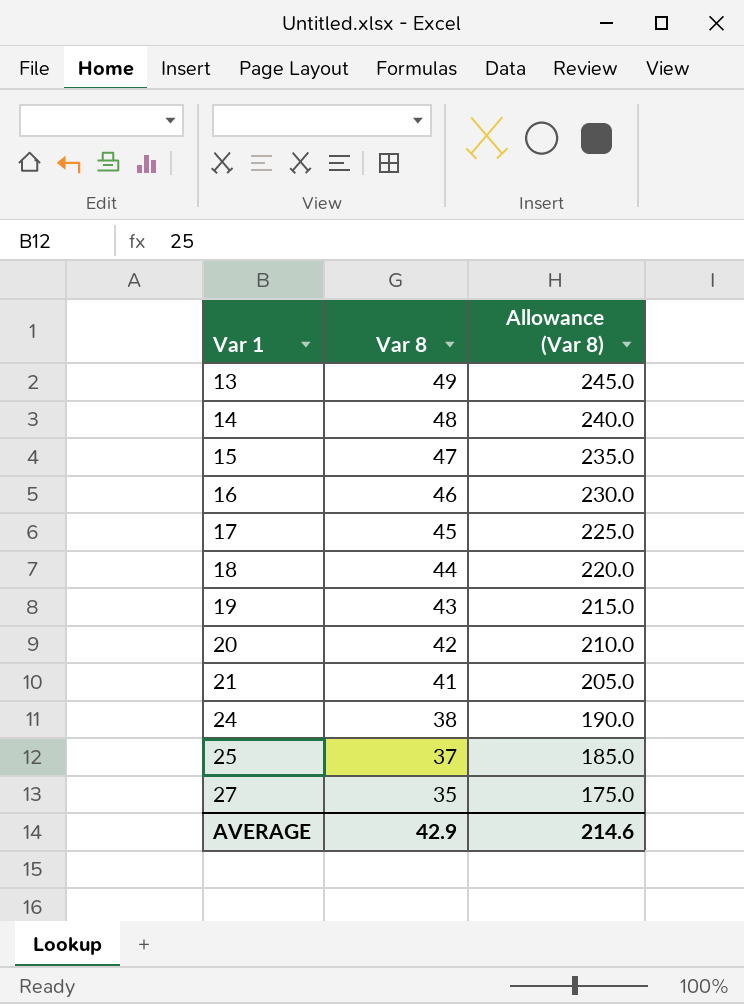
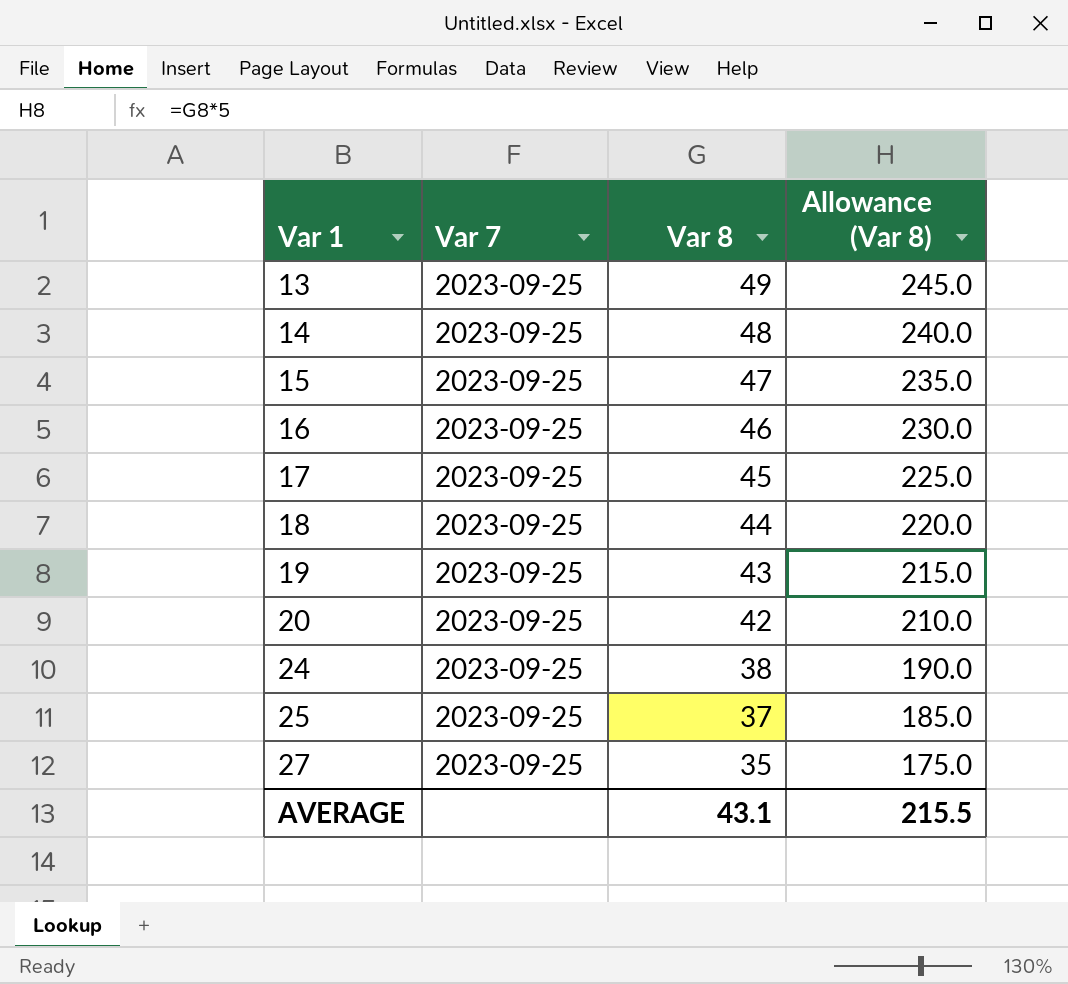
column Var 7 | position: none -> 2
row 21: 41 | 205.0 -> none
AVERAGE | Var 8: 42.9 -> 43.1
AVERAGE | Allowance (Var 8): 214.6 -> 215.5

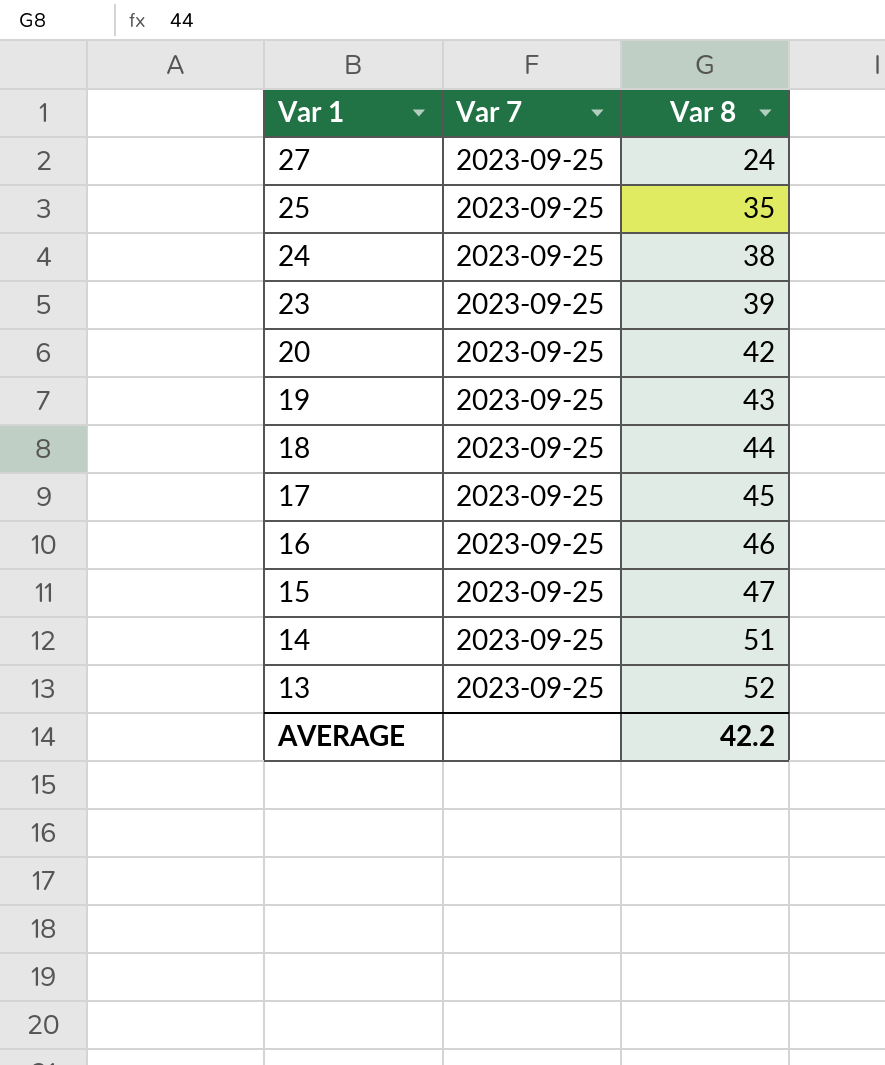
row order: Var 1 ascending -> Var 1 descending
column Allowance (Var 8) | formula: [Var 8] * 5 -> none
27 | Var 8: 35 -> 24
25 | Var 8: 37 -> 35
row 23: none -> 2023-09-25 | 39
14 | Var 8: 48 -> 51
13 | Var 8: 49 -> 52
AVERAGE | Var 8: 43.1 -> 42.2

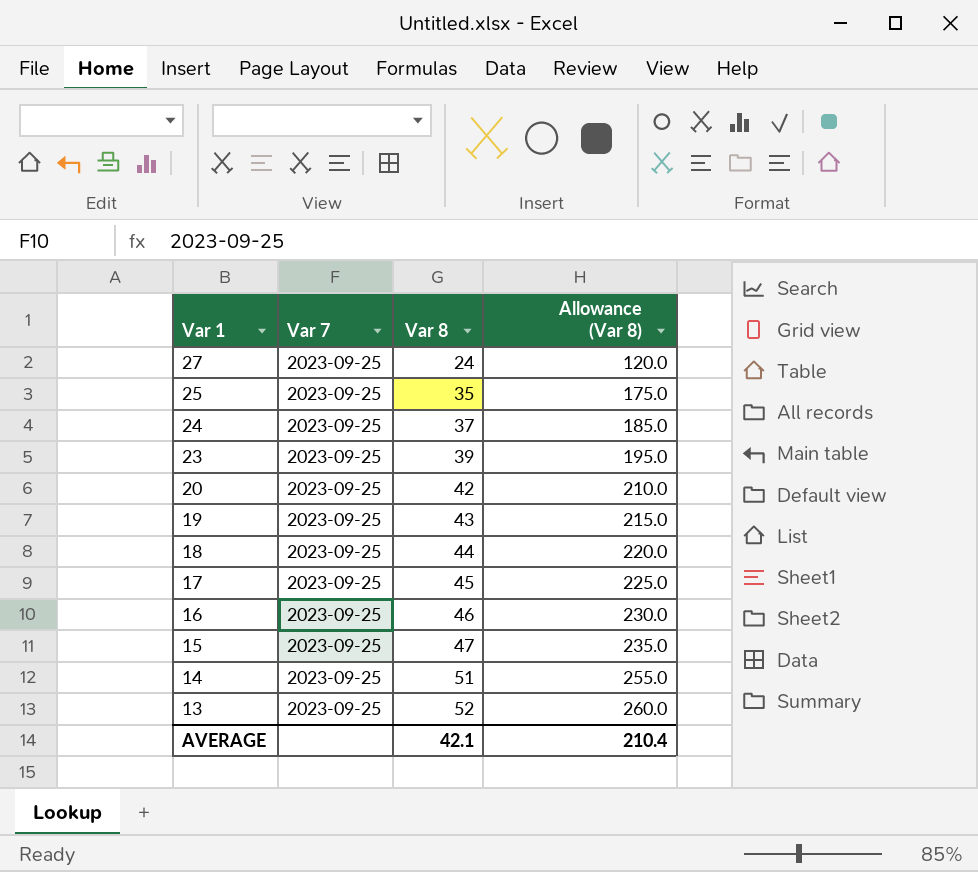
column Allowance (Var 8) | formula: none -> [Var 8] * 5
24 | Var 8: 38 -> 37
AVERAGE | Var 8: 42.2 -> 42.1

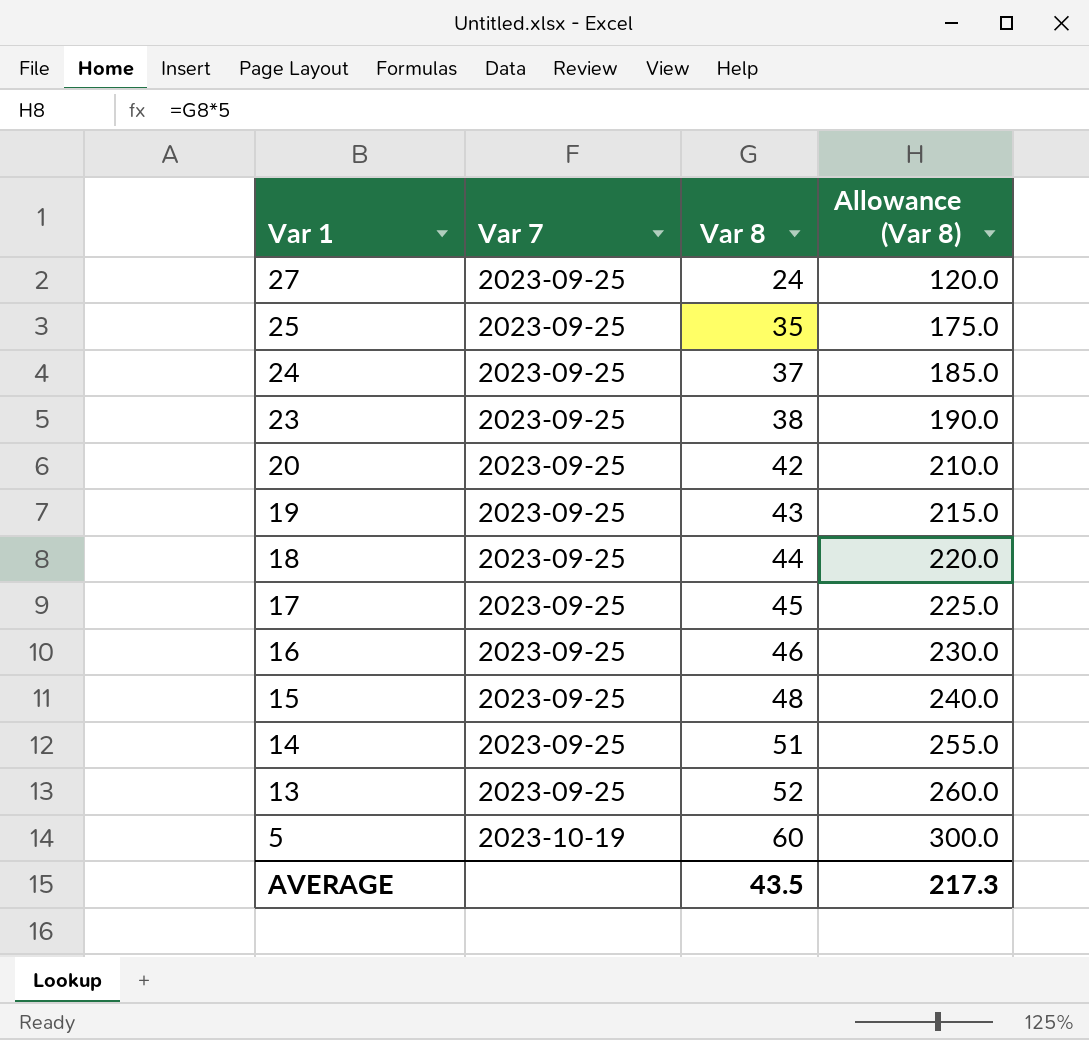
23 | Var 8: 39 -> 38
23 | Allowance (Var 8): 195.0 -> 190.0
15 | Var 8: 47 -> 48
15 | Allowance (Var 8): 235.0 -> 240.0
row 5: none -> 2023-10-19 | 60 | 300.0
AVERAGE | Var 8: 42.1 -> 43.5
AVERAGE | Allowance (Var 8): 210.4 -> 217.3

